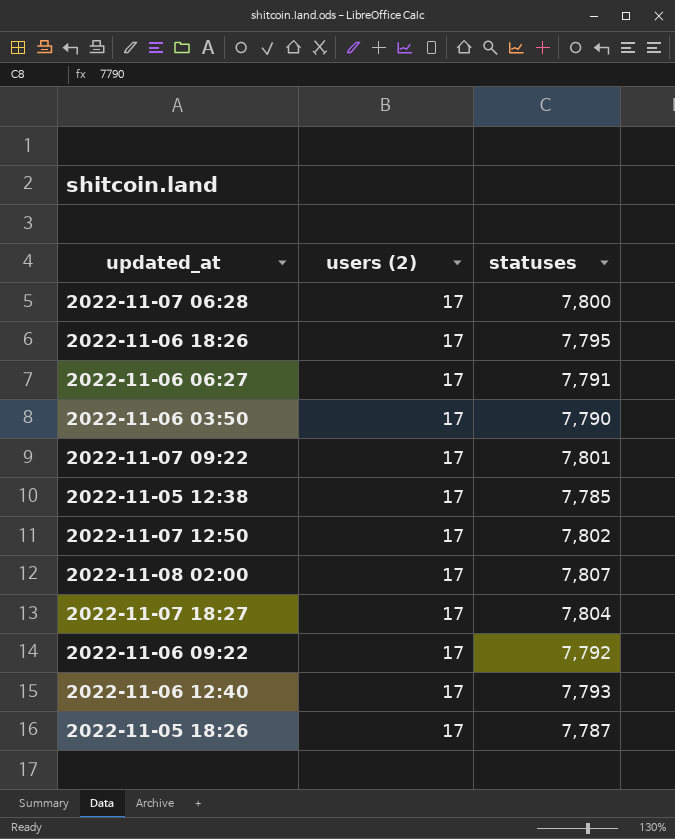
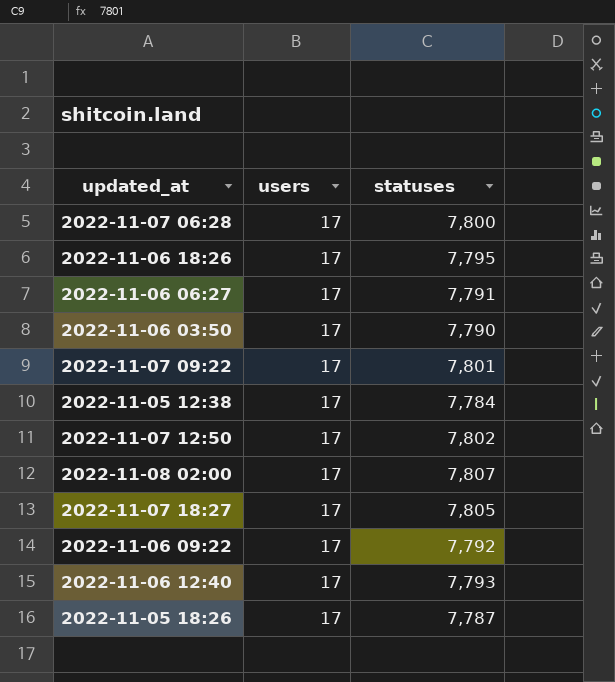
column name: users (2) -> users
2022-11-05 12:38 | statuses: 7,785 -> 7,784
2022-11-07 18:27 | statuses: 7,804 -> 7,805

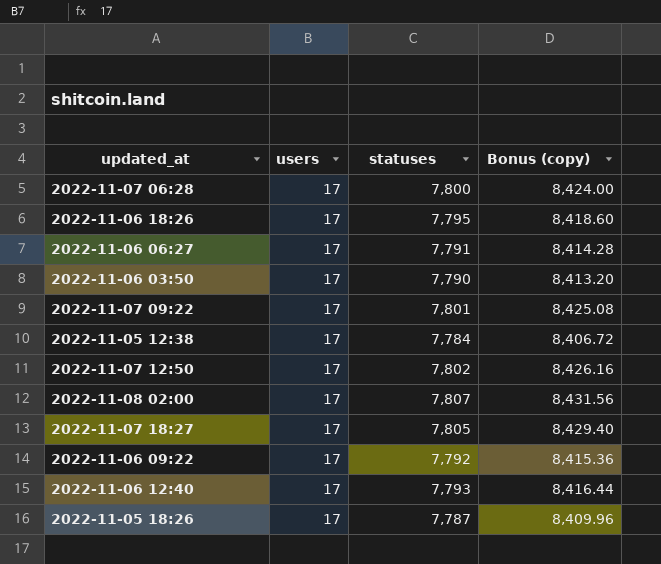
column Bonus (copy) | formula: none -> [statuses] * 1.08

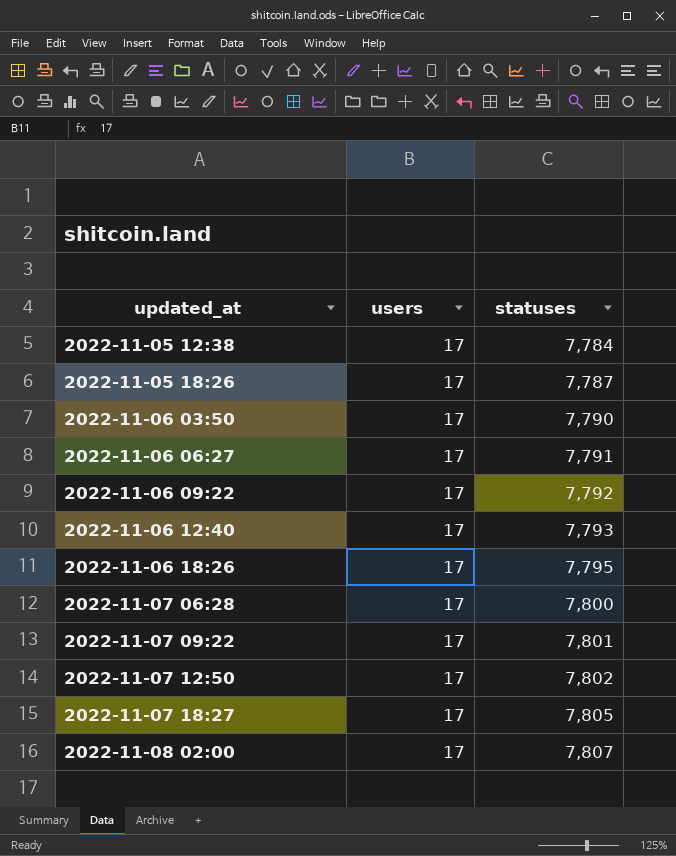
row order: none -> updated_at ascending
column Bonus (copy) | formula: [statuses] * 1.08 -> none

